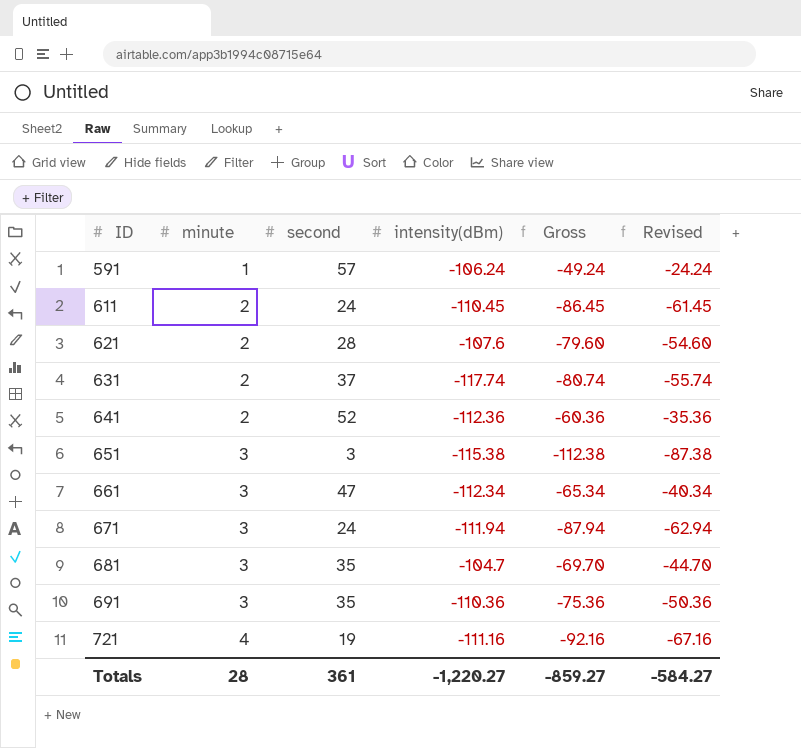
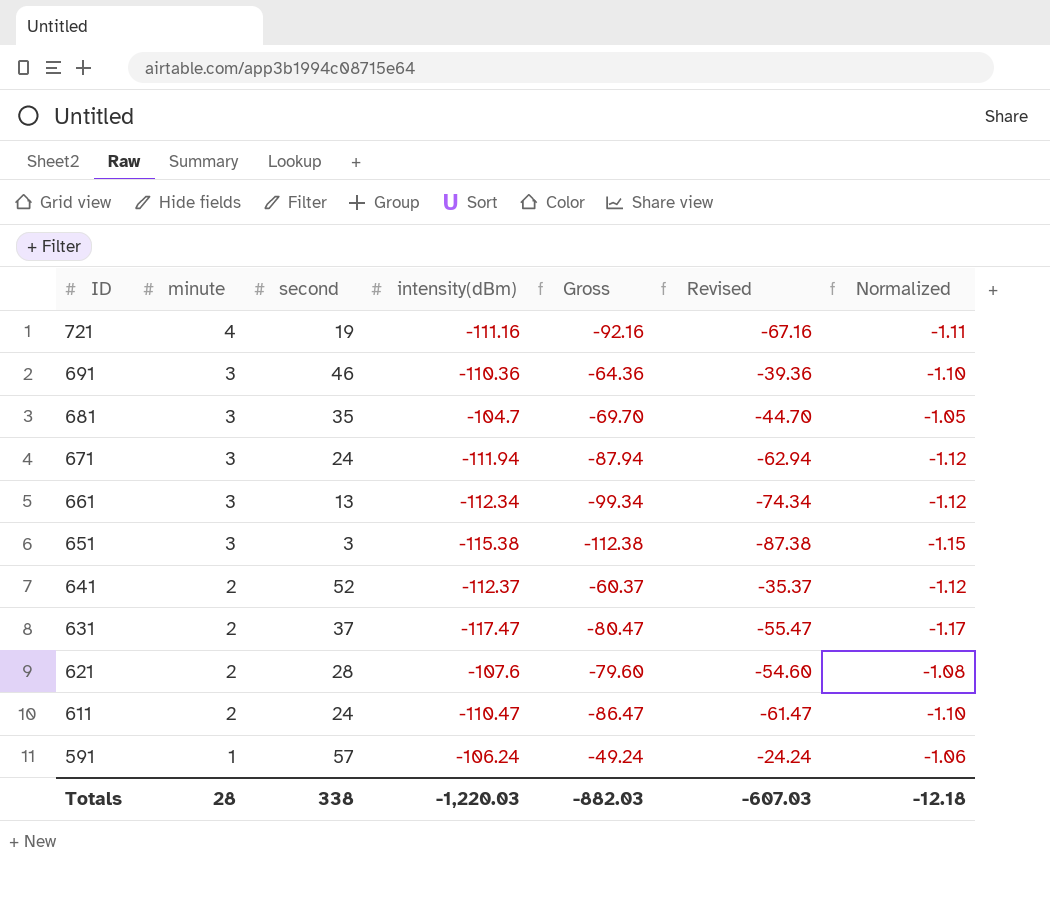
row order: ID ascending -> ID descending
column Normalized | formula: none -> [intensity(dBm)] * 0.01
691 | second: 35 -> 46
691 | Gross: -75.36 -> -64.36
691 | Revised: -50.36 -> -39.36
661 | second: 47 -> 13
661 | Gross: -65.34 -> -99.34
661 | Revised: -40.34 -> -74.34
641 | intensity(dBm): -112.36 -> -112.37
641 | Gross: -60.36 -> -60.37
641 | Revised: -35.36 -> -35.37
631 | intensity(dBm): -117.74 -> -117.47
631 | Gross: -80.74 -> -80.47
631 | Revised: -55.74 -> -55.47
611 | intensity(dBm): -110.45 -> -110.47
611 | Gross: -86.45 -> -86.47
611 | Revised: -61.45 -> -61.47
Totals | second: 361 -> 338
Totals | intensity(dBm): -1,220.27 -> -1,220.03
Totals | Gross: -859.27 -> -882.03
Totals | Revised: -584.27 -> -607.03

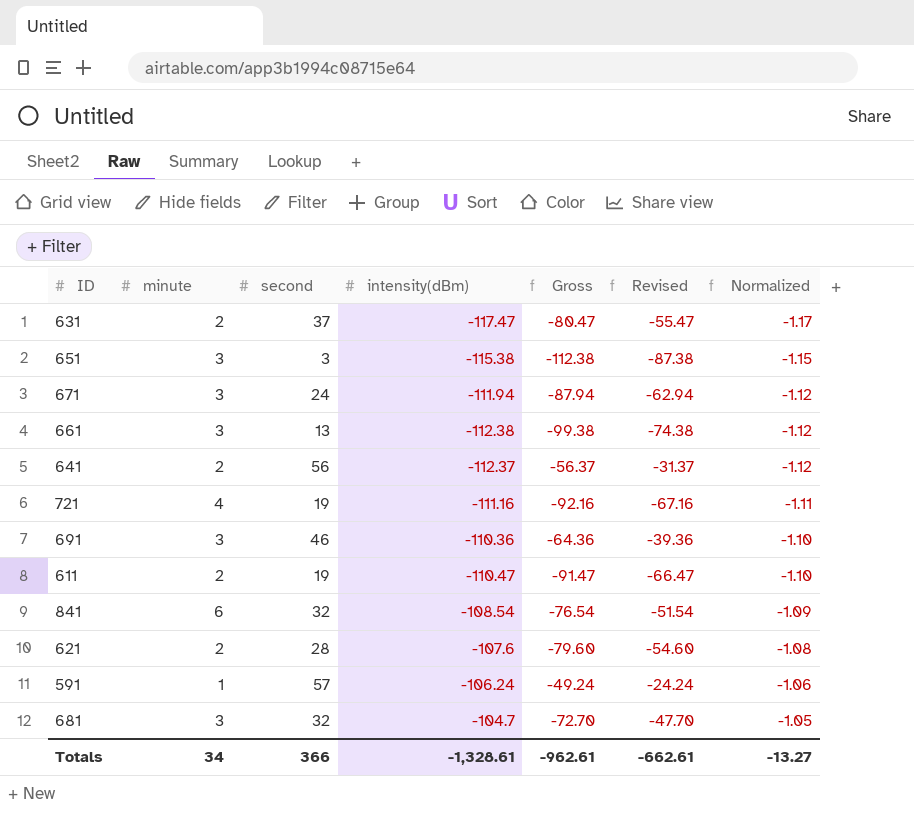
row order: ID descending -> Normalized ascending
661 | intensity(dBm): -112.34 -> -112.38
661 | Gross: -99.34 -> -99.38
661 | Revised: -74.34 -> -74.38
641 | second: 52 -> 56
641 | Gross: -60.37 -> -56.37
641 | Revised: -35.37 -> -31.37
611 | second: 24 -> 19
611 | Gross: -86.47 -> -91.47
611 | Revised: -61.47 -> -66.47
row 841: none -> 6 | 32 | -108.54 | -76.54 | -51.54 | -1.09
681 | second: 35 -> 32
681 | Gross: -69.70 -> -72.70
681 | Revised: -44.70 -> -47.70
Totals | minute: 28 -> 34
Totals | second: 338 -> 366
Totals | intensity(dBm): -1,220.03 -> -1,328.61
Totals | Gross: -882.03 -> -962.61
Totals | Revised: -607.03 -> -662.61
Totals | Normalized: -12.18 -> -13.27

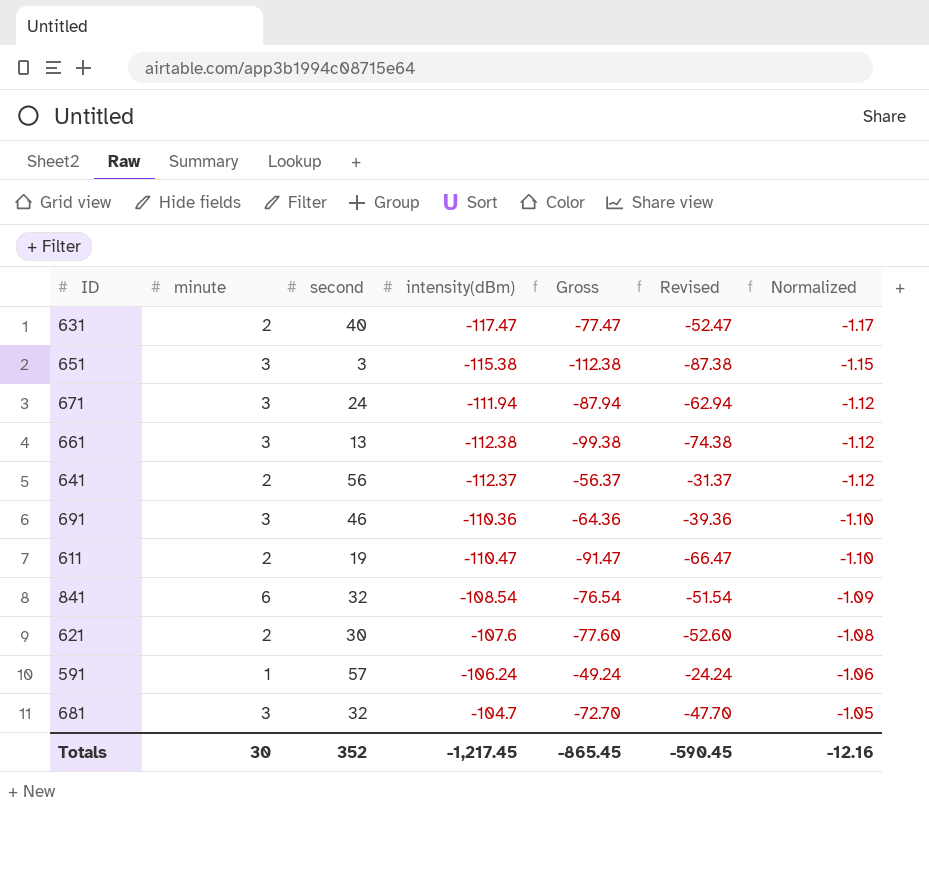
row 721: 4 | 19 | -111.16 | -92.16 | -67.16 | -1.11 -> none
631 | second: 37 -> 40
631 | Gross: -80.47 -> -77.47
631 | Revised: -55.47 -> -52.47
621 | second: 28 -> 30
621 | Gross: -79.60 -> -77.60
621 | Revised: -54.60 -> -52.60
Totals | minute: 34 -> 30
Totals | second: 366 -> 352
Totals | intensity(dBm): -1,328.61 -> -1,217.45
Totals | Gross: -962.61 -> -865.45
Totals | Revised: -662.61 -> -590.45
Totals | Normalized: -13.27 -> -12.16

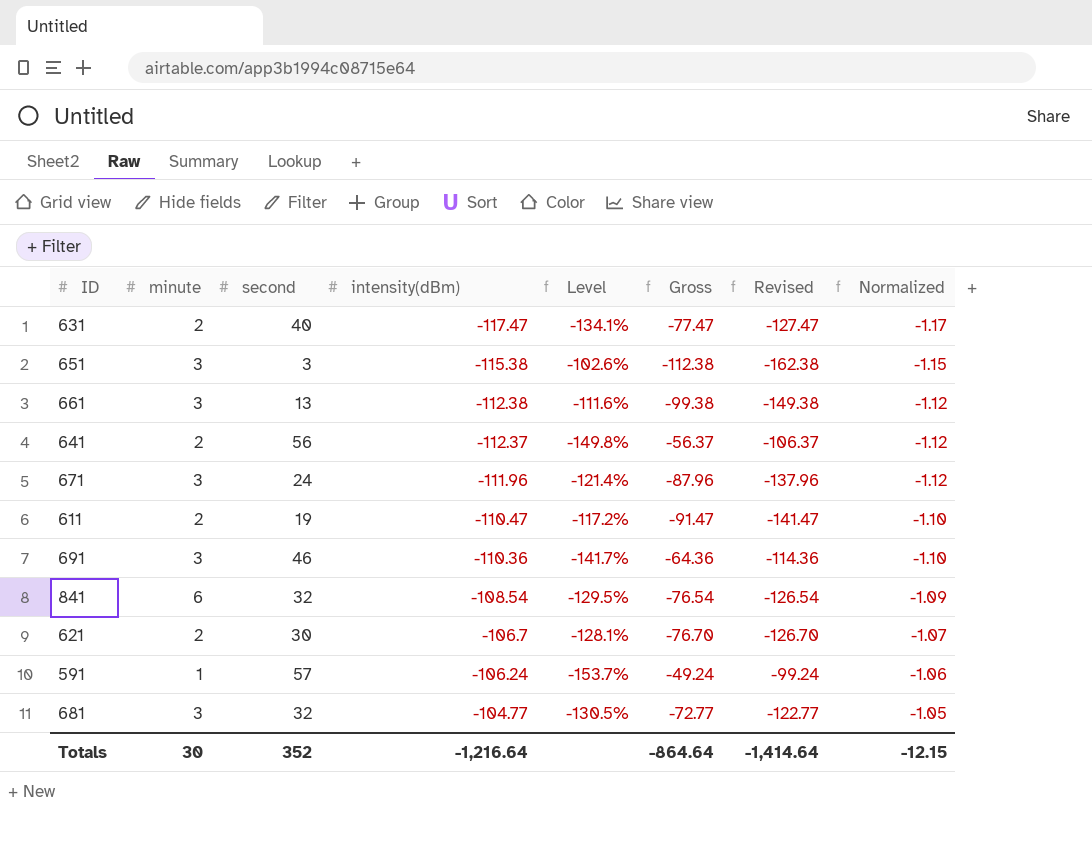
row order: Normalized ascending -> intensity(dBm) ascending
column Level | formula: none -> ([second] - [intensity(dBm)]) / [intensity(dBm)]
column Revised | formula: [Gross] + 25 -> [Gross] - 50
671 | intensity(dBm): -111.94 -> -111.96
671 | Gross: -87.94 -> -87.96
621 | intensity(dBm): -107.6 -> -106.7
621 | Gross: -77.60 -> -76.70
621 | Normalized: -1.08 -> -1.07
681 | intensity(dBm): -104.7 -> -104.77
681 | Gross: -72.70 -> -72.77
Totals | intensity(dBm): -1,217.45 -> -1,216.64
Totals | Gross: -865.45 -> -864.64
Totals | Revised: -590.45 -> -1,414.64
Totals | Normalized: -12.16 -> -12.15

